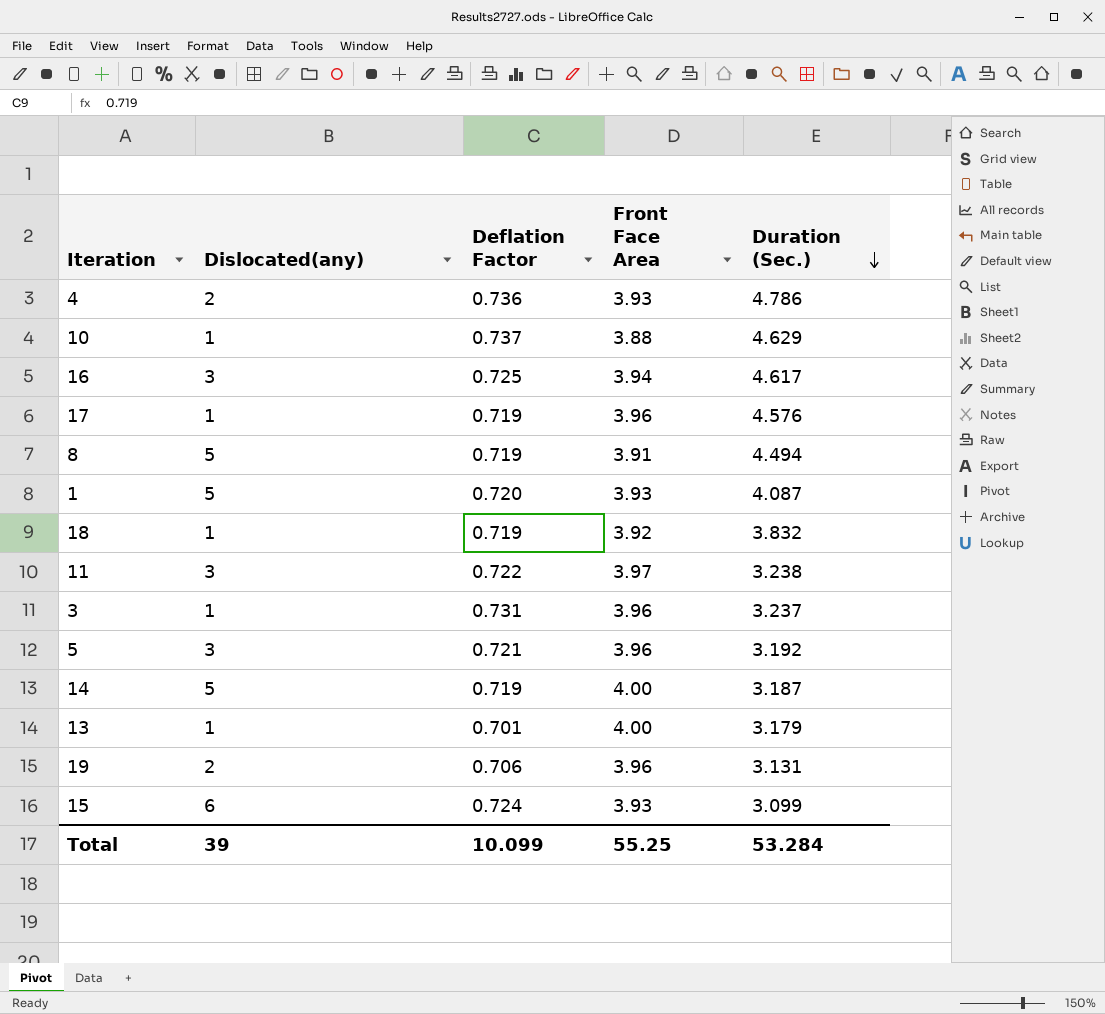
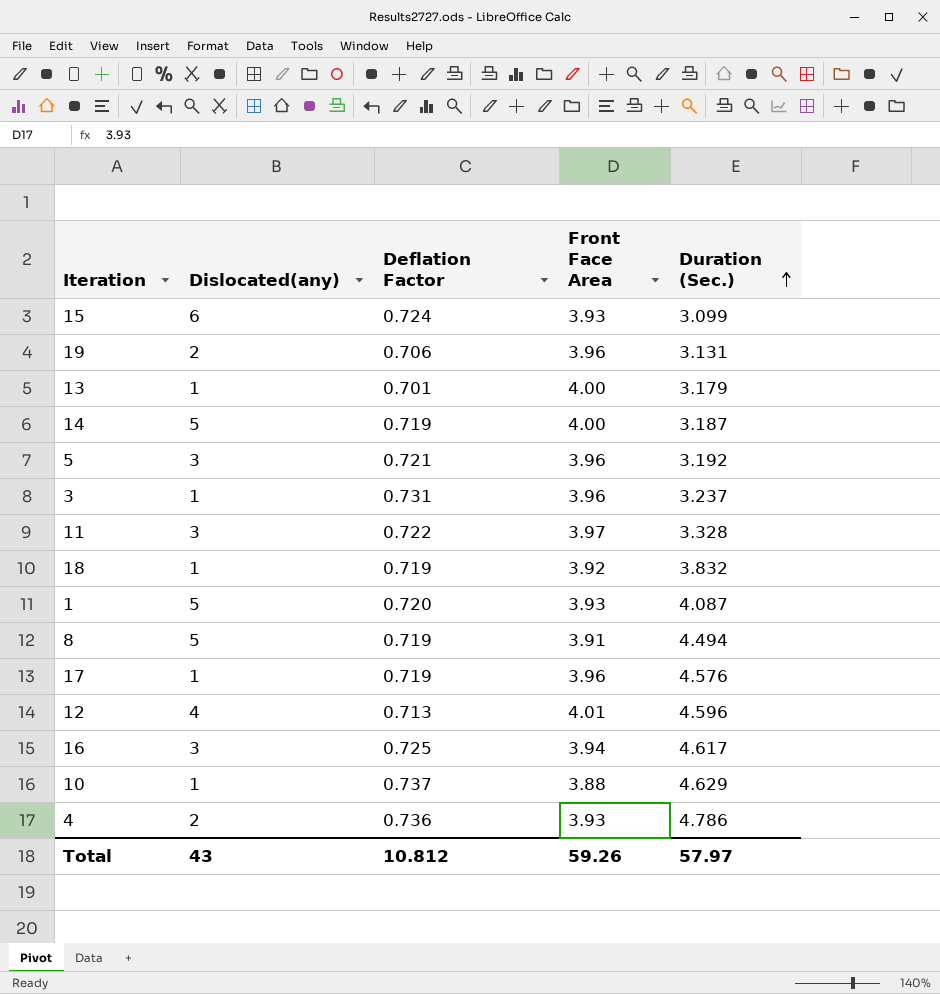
row order: Duration (Sec.) descending -> Duration (Sec.) ascending
11 | Duration (Sec.): 3.238 -> 3.328
row 12: none -> 4 | 0.713 | 4.01 | 4.596
Total | Dislocated(any): 39 -> 43
Total | Deflation Factor: 10.099 -> 10.812
Total | Front Face Area: 55.25 -> 59.26
Total | Duration (Sec.): 53.284 -> 57.97

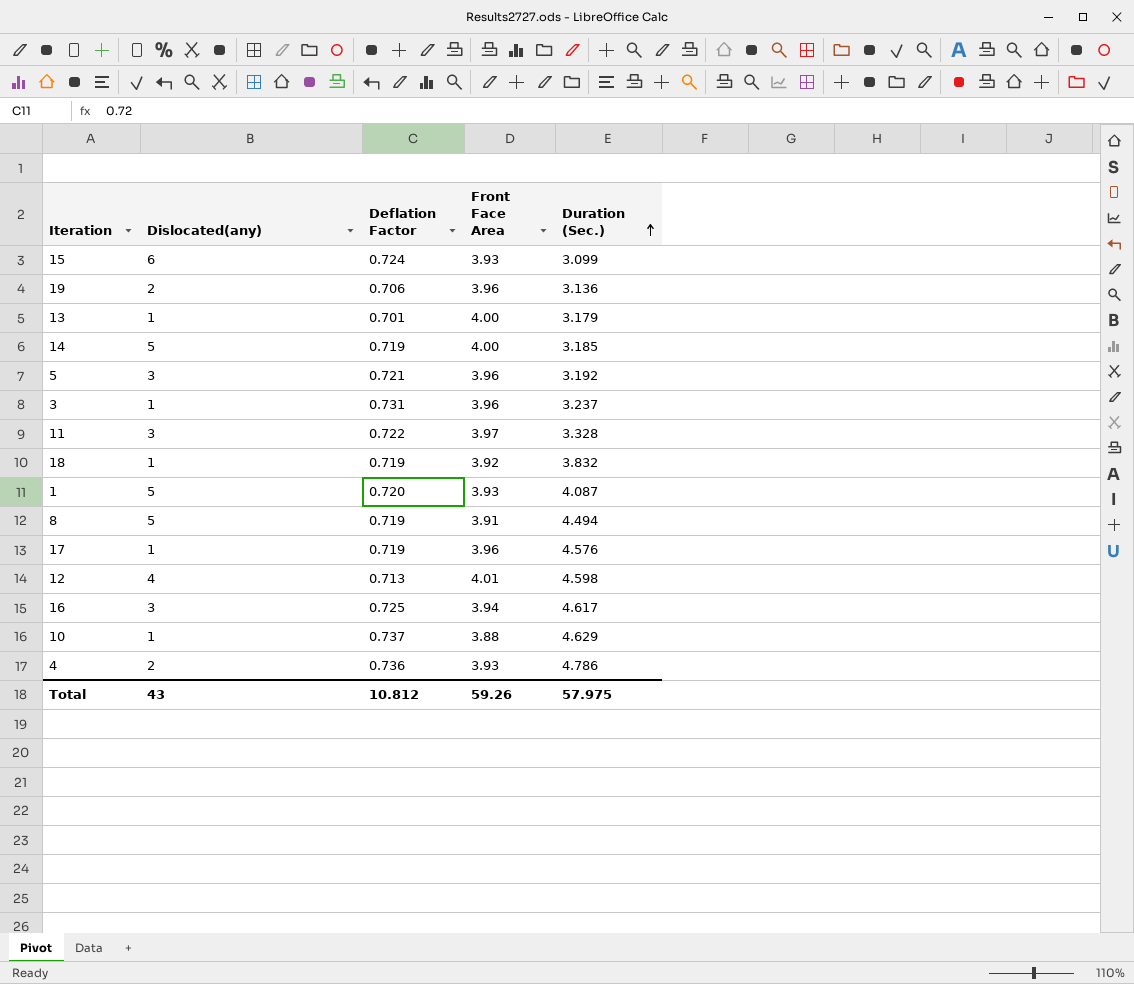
19 | Duration (Sec.): 3.131 -> 3.136
14 | Duration (Sec.): 3.187 -> 3.185
12 | Duration (Sec.): 4.596 -> 4.598
Total | Duration (Sec.): 57.97 -> 57.975

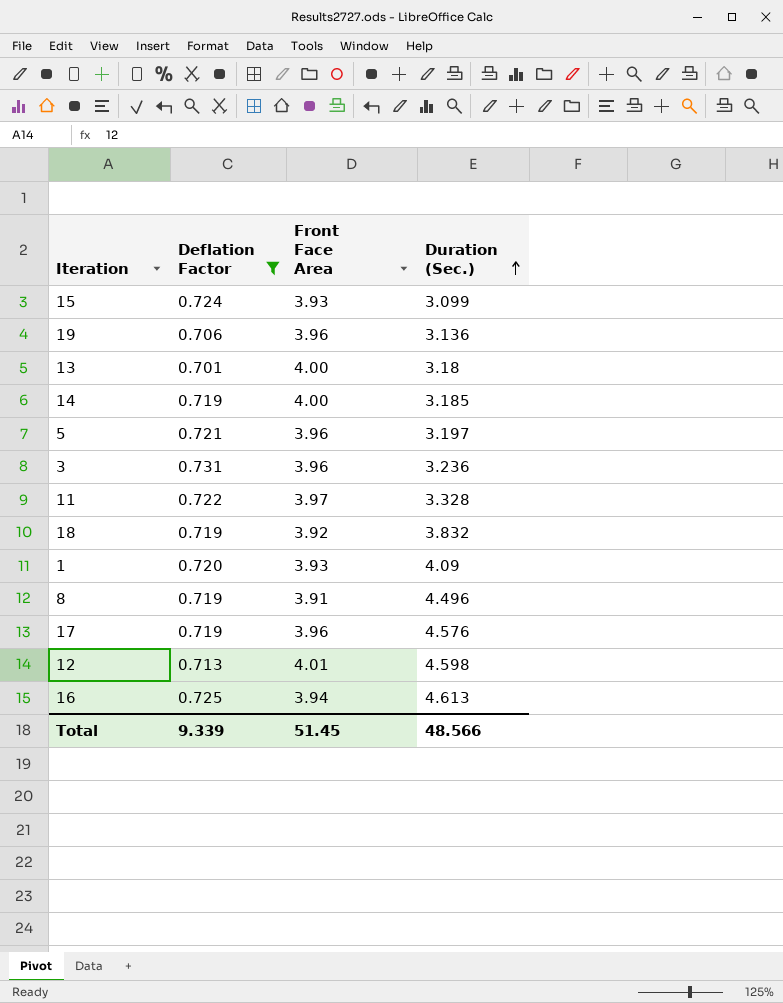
filter: none -> Deflation Factor <= 0.731
column Dislocated(any) | position: 2 -> none
13 | Duration (Sec.): 3.179 -> 3.18
5 | Duration (Sec.): 3.192 -> 3.197
3 | Duration (Sec.): 3.237 -> 3.236
1 | Duration (Sec.): 4.087 -> 4.09
8 | Duration (Sec.): 4.494 -> 4.496
16 | Duration (Sec.): 4.617 -> 4.613
Total | Deflation Factor: 10.812 -> 9.339
Total | Front Face Area: 59.26 -> 51.45
Total | Duration (Sec.): 57.975 -> 48.566

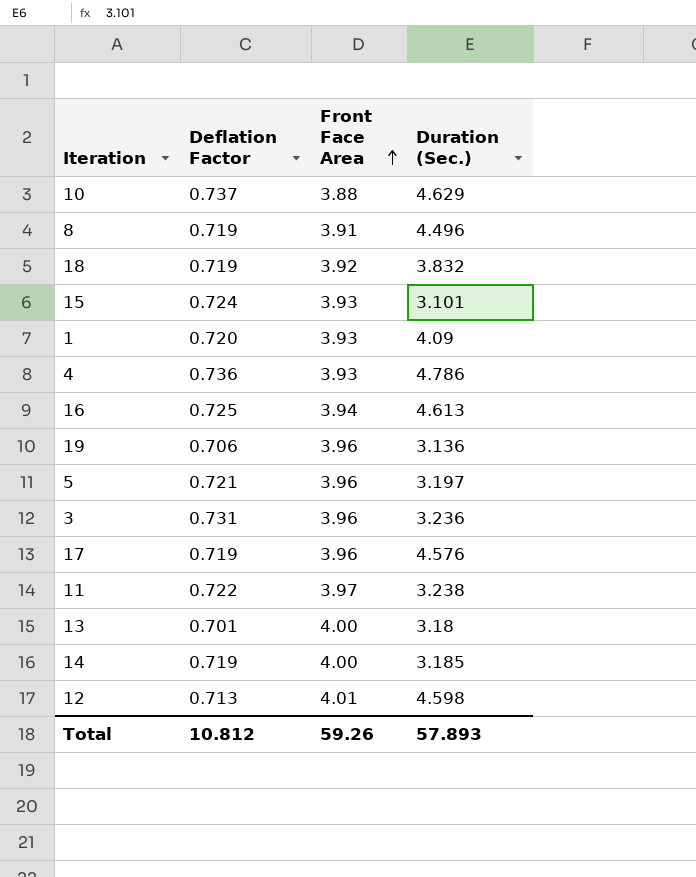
filter: Deflation Factor <= 0.731 -> none
row order: Duration (Sec.) ascending -> Front Face Area ascending
15 | Duration (Sec.): 3.099 -> 3.101
11 | Duration (Sec.): 3.328 -> 3.238
Total | Deflation Factor: 9.339 -> 10.812
Total | Front Face Area: 51.45 -> 59.26
Total | Duration (Sec.): 48.566 -> 57.893

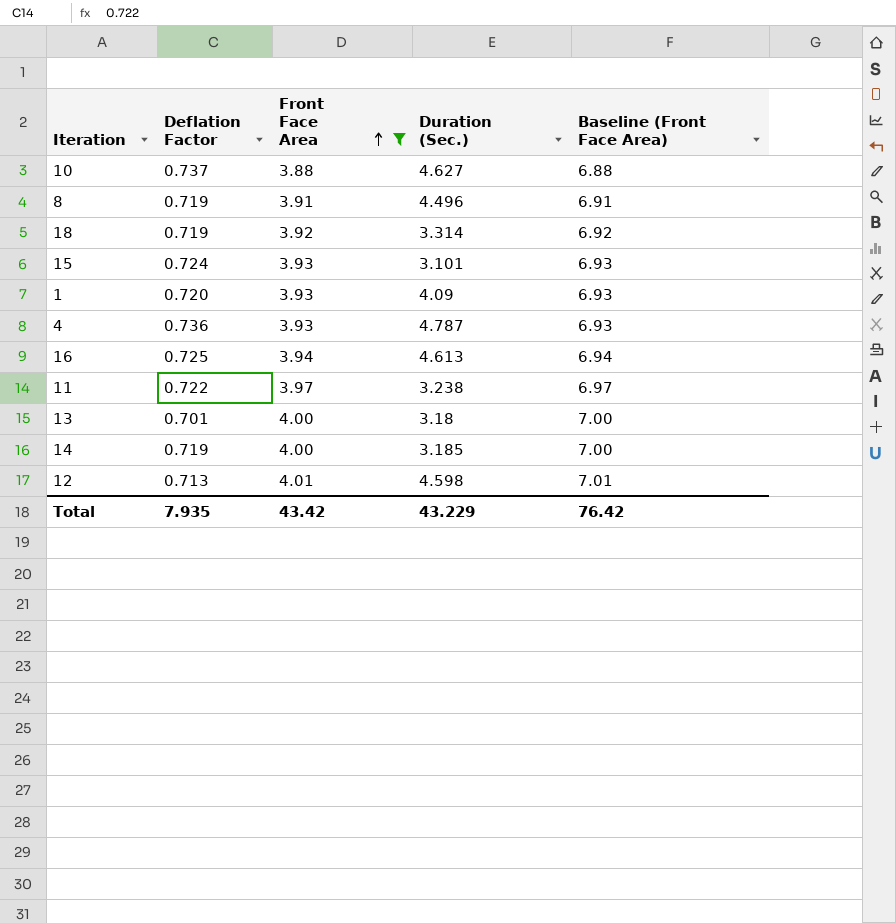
filter: none -> Front Face Area != 3.96
column Baseline (Front Face Area) | formula: none -> [Front Face Area] + 3
10 | Duration (Sec.): 4.629 -> 4.627
18 | Duration (Sec.): 3.832 -> 3.314
4 | Duration (Sec.): 4.786 -> 4.787
Total | Deflation Factor: 10.812 -> 7.935
Total | Front Face Area: 59.26 -> 43.42
Total | Duration (Sec.): 57.893 -> 43.229

